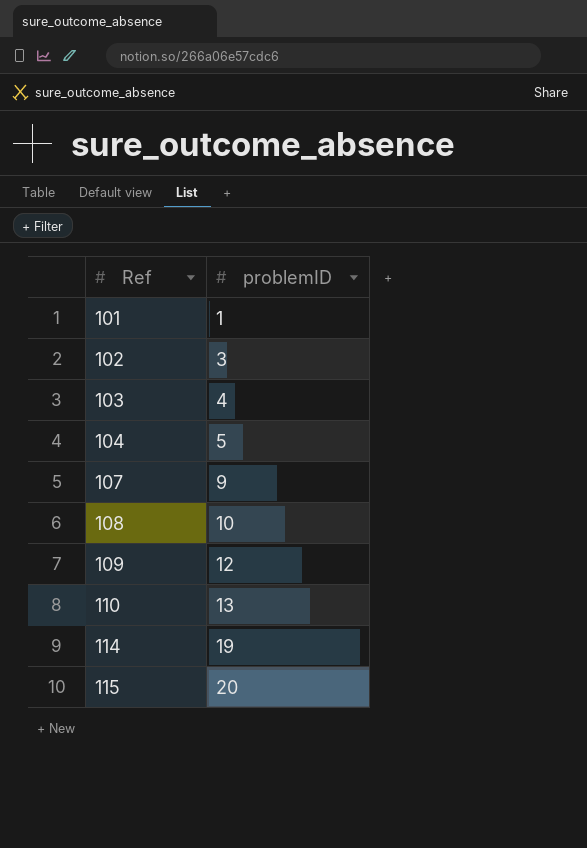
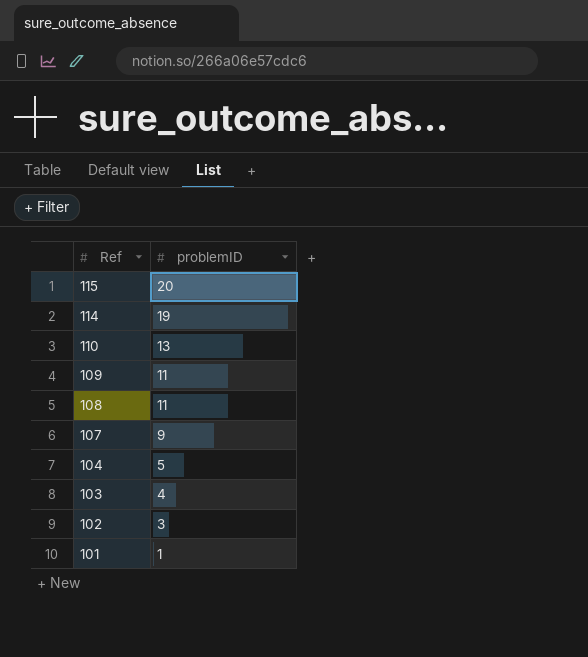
row order: Ref ascending -> Ref descending
109 | problemID: 12 -> 11
108 | problemID: 10 -> 11

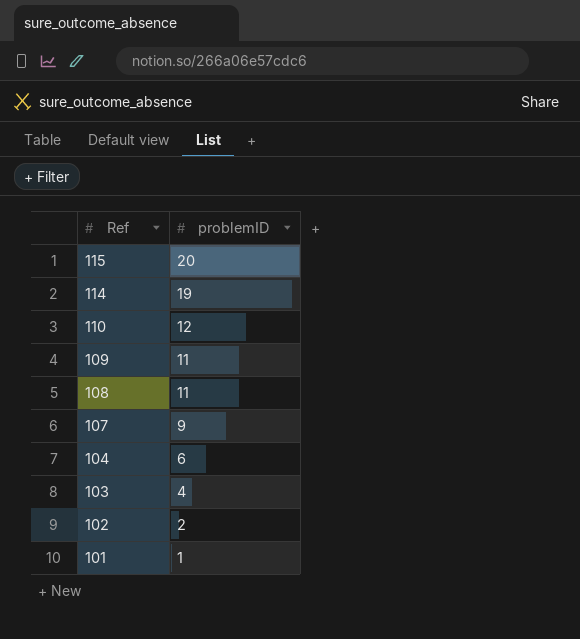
110 | problemID: 13 -> 12
104 | problemID: 5 -> 6
102 | problemID: 3 -> 2

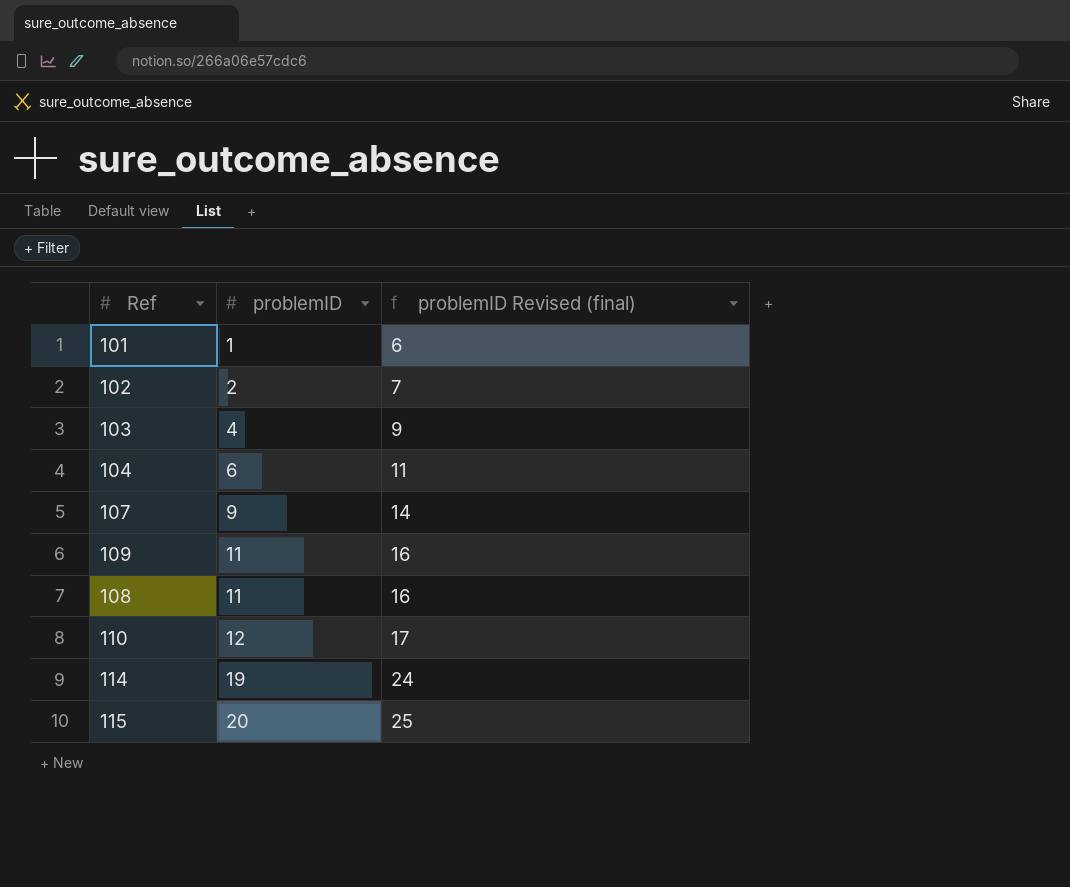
row order: Ref descending -> problemID ascending
column problemID Revised (final) | formula: none -> [problemID] + 5

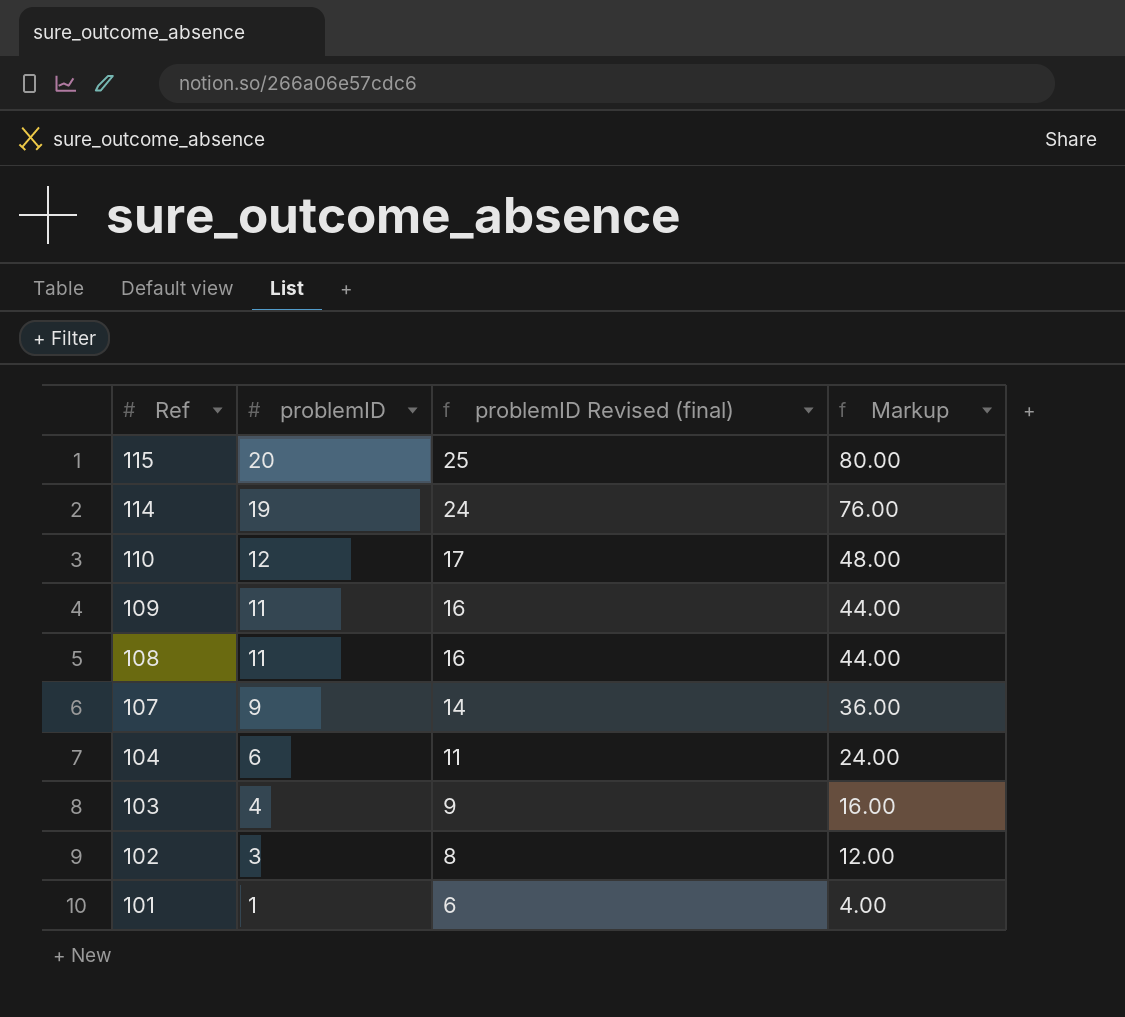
row order: problemID ascending -> Ref descending
column Markup | formula: none -> [problemID] * 4
102 | problemID: 2 -> 3
102 | problemID Revised (final): 7 -> 8

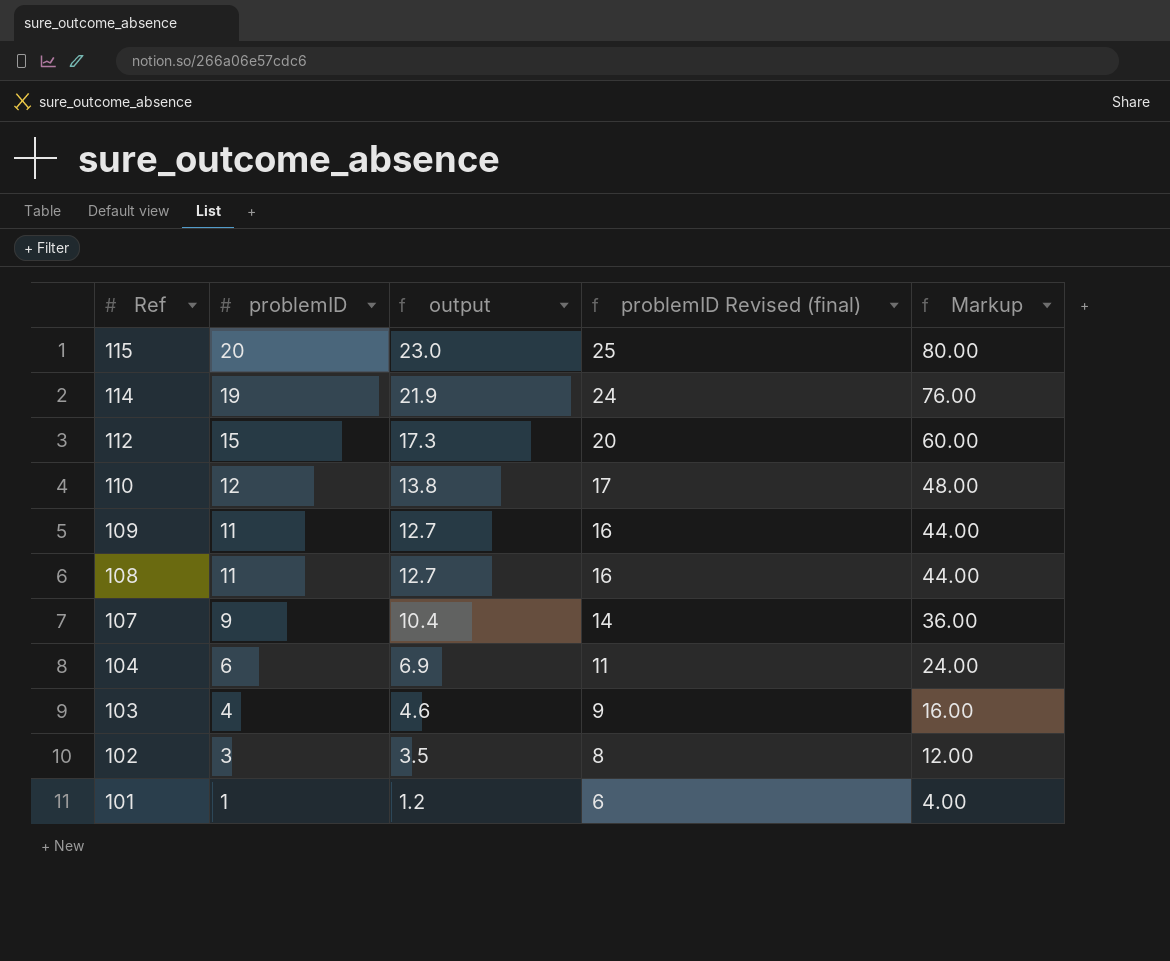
column output | formula: none -> [problemID] * 1.15
row 112: none -> 15 | 17.3 | 20 | 60.00

